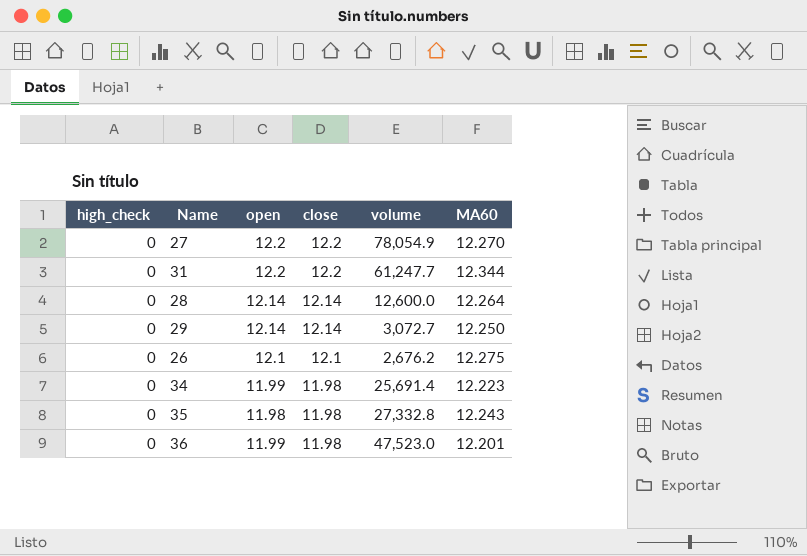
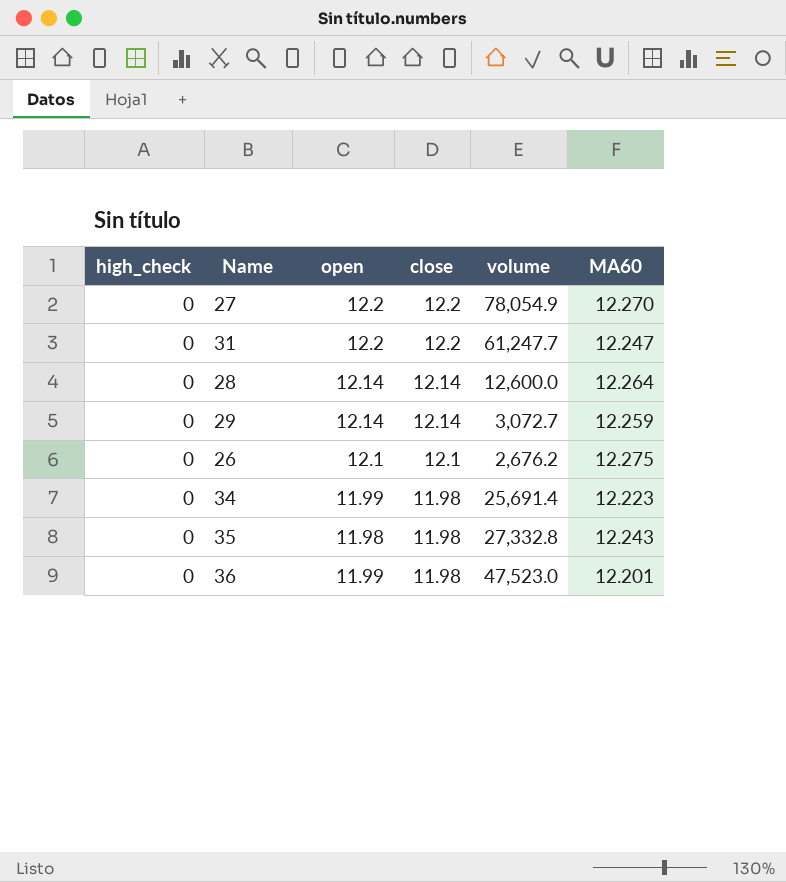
31 | MA60: 12.344 -> 12.247
29 | MA60: 12.250 -> 12.259

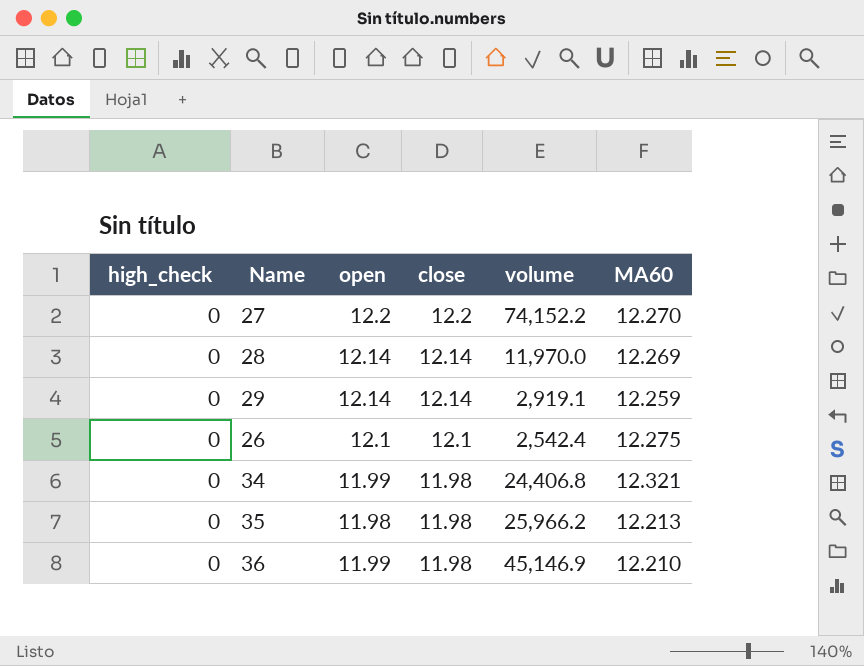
row 31: 0 | 12.2 | 12.2 | 61,247.7 | 12.247 -> none
27 | volume: 78,054.9 -> 74,152.2
28 | volume: 12,600.0 -> 11,970.0
28 | MA60: 12.264 -> 12.269
29 | volume: 3,072.7 -> 2,919.1
26 | volume: 2,676.2 -> 2,542.4
34 | volume: 25,691.4 -> 24,406.8
34 | MA60: 12.223 -> 12.321
35 | volume: 27,332.8 -> 25,966.2
35 | MA60: 12.243 -> 12.213
36 | volume: 47,523.0 -> 45,146.9
36 | MA60: 12.201 -> 12.210

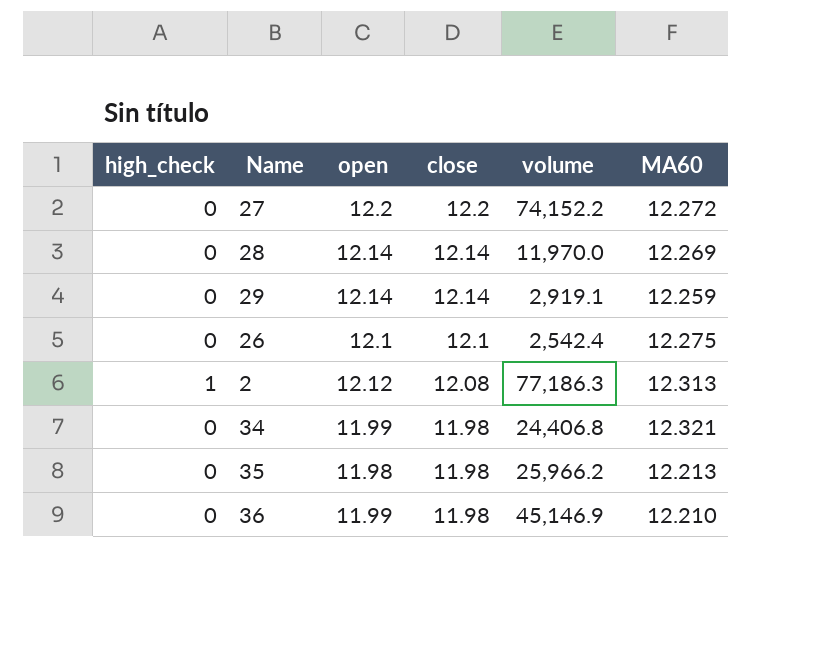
27 | MA60: 12.270 -> 12.272
row 2: none -> 1 | 12.12 | 12.08 | 77,186.3 | 12.313

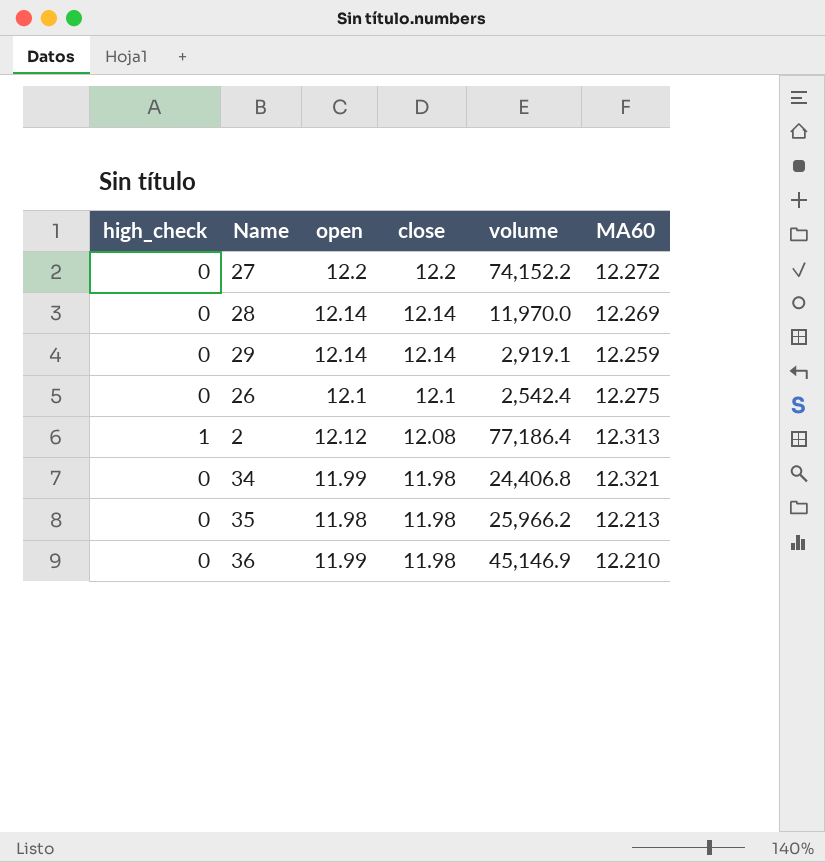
2 | volume: 77,186.3 -> 77,186.4

